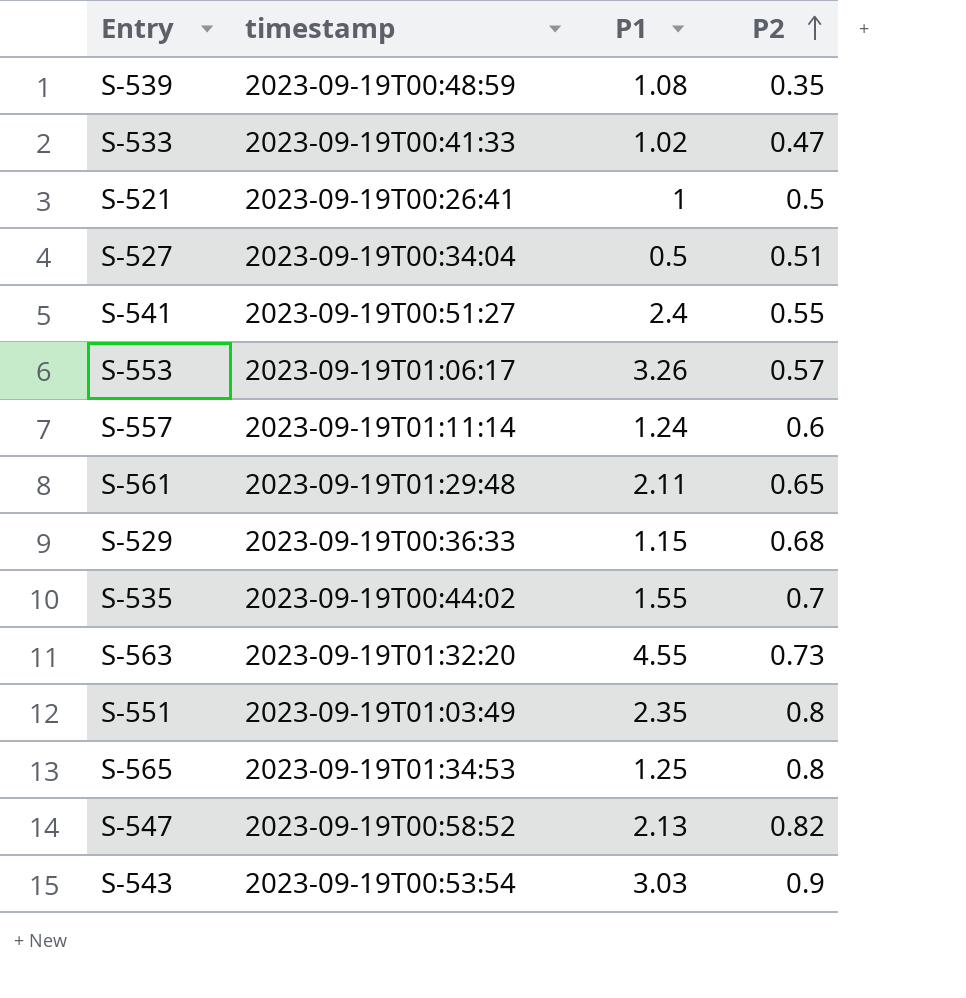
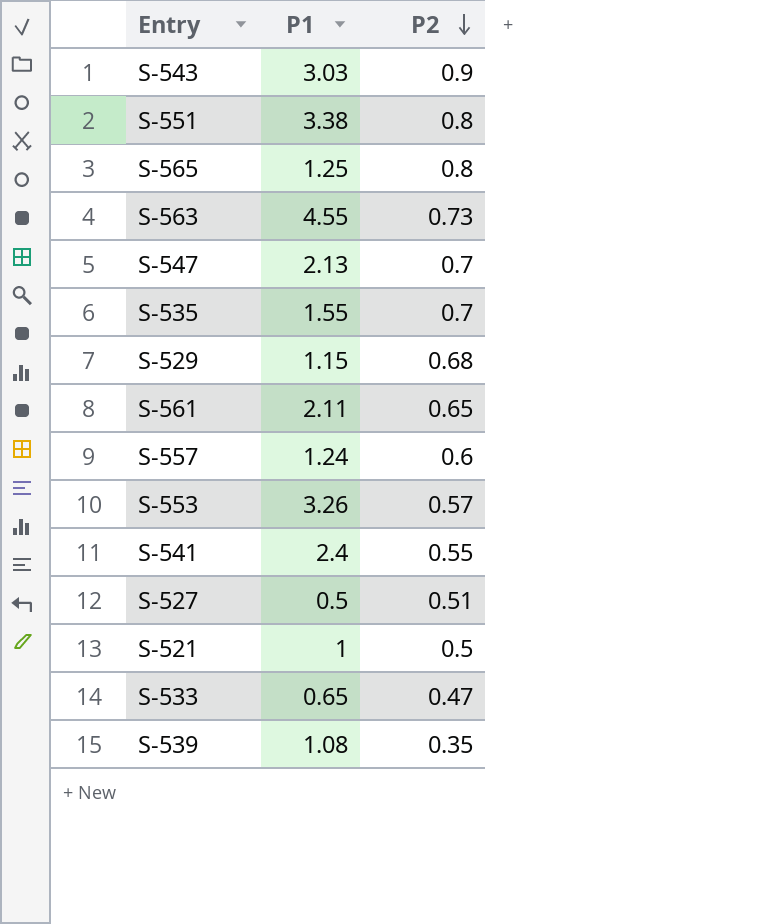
row order: P2 ascending -> P2 descending
column timestamp | position: 2 -> none
S-551 | P1: 2.35 -> 3.38
S-547 | P2: 0.82 -> 0.7
S-533 | P1: 1.02 -> 0.65

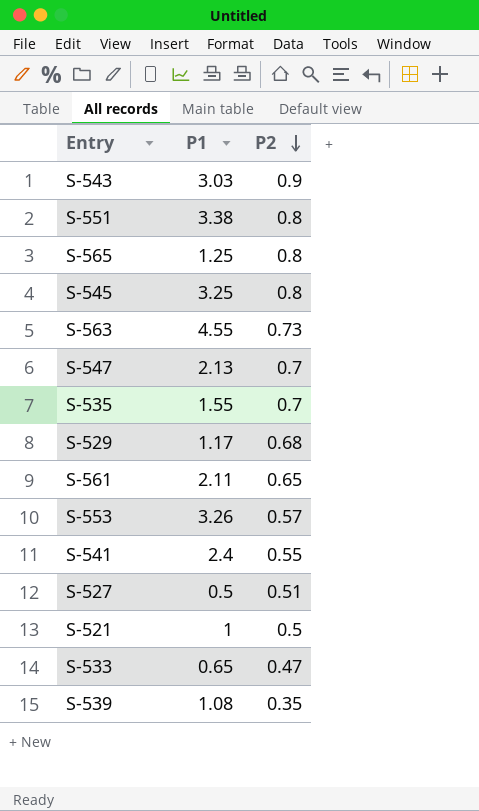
row S-557: 1.24 | 0.6 -> none
row S-545: none -> 3.25 | 0.8
S-529 | P1: 1.15 -> 1.17

